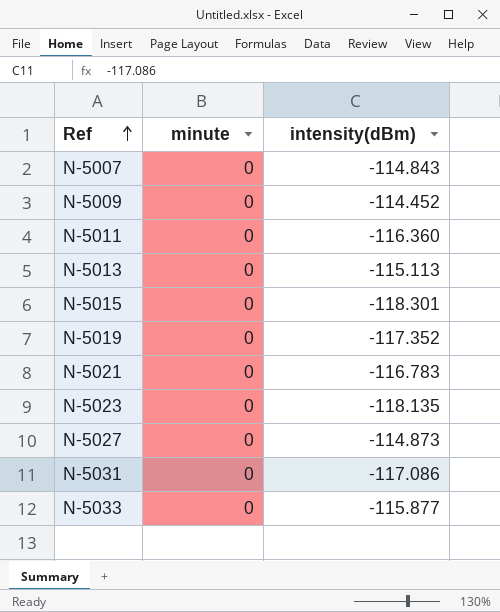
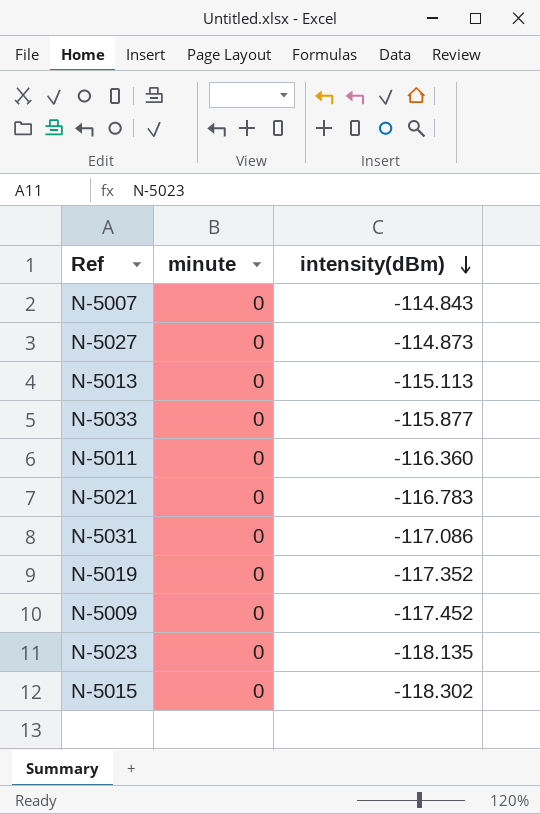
row order: Ref ascending -> intensity(dBm) descending
N-5009 | intensity(dBm): -114.452 -> -117.452
N-5015 | intensity(dBm): -118.301 -> -118.302

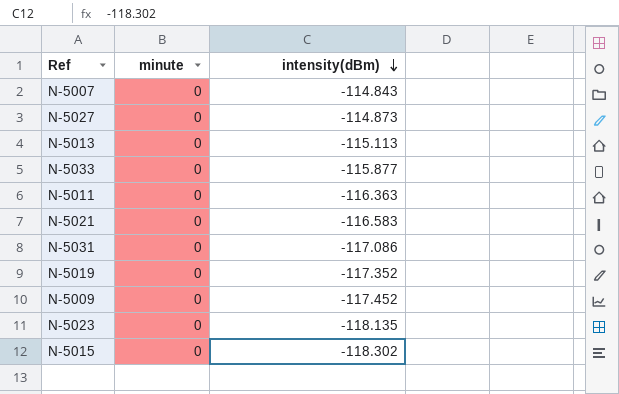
N-5011 | intensity(dBm): -116.360 -> -116.363
N-5021 | intensity(dBm): -116.783 -> -116.583

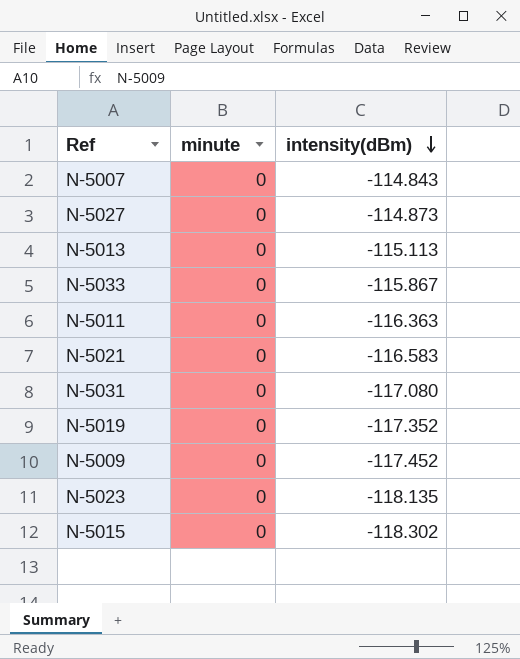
N-5033 | intensity(dBm): -115.877 -> -115.867
N-5031 | intensity(dBm): -117.086 -> -117.080

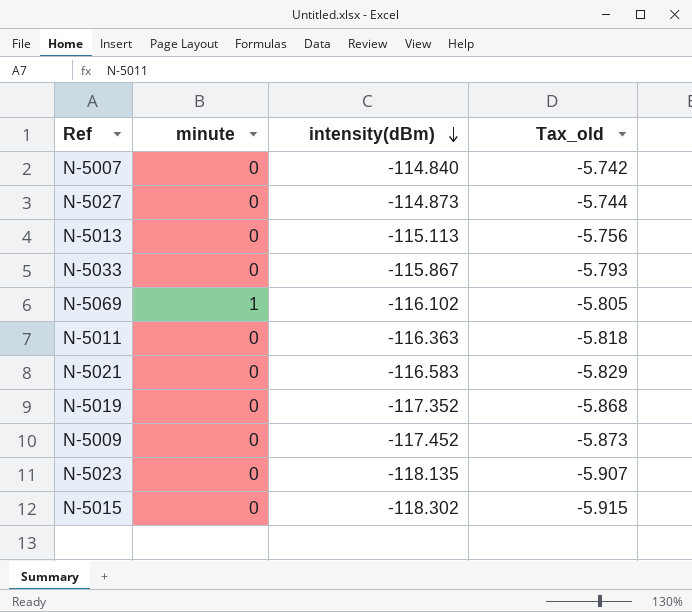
column Tax_old | formula: none -> [intensity(dBm)] * 0.05
row N-5031: 0 | -117.080 -> none
N-5007 | intensity(dBm): -114.843 -> -114.840
row N-5069: none -> 1 | -116.102 | -5.805

